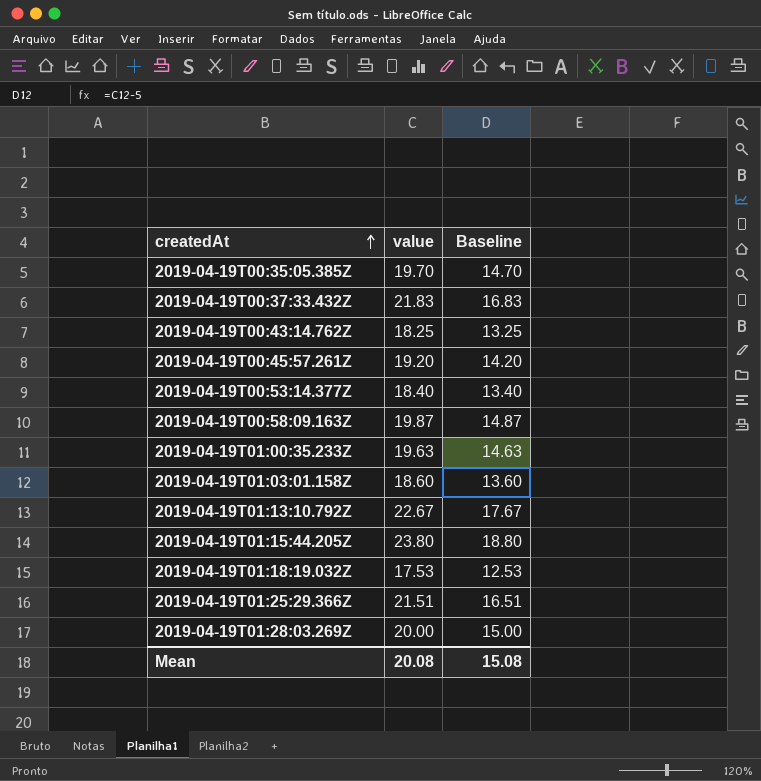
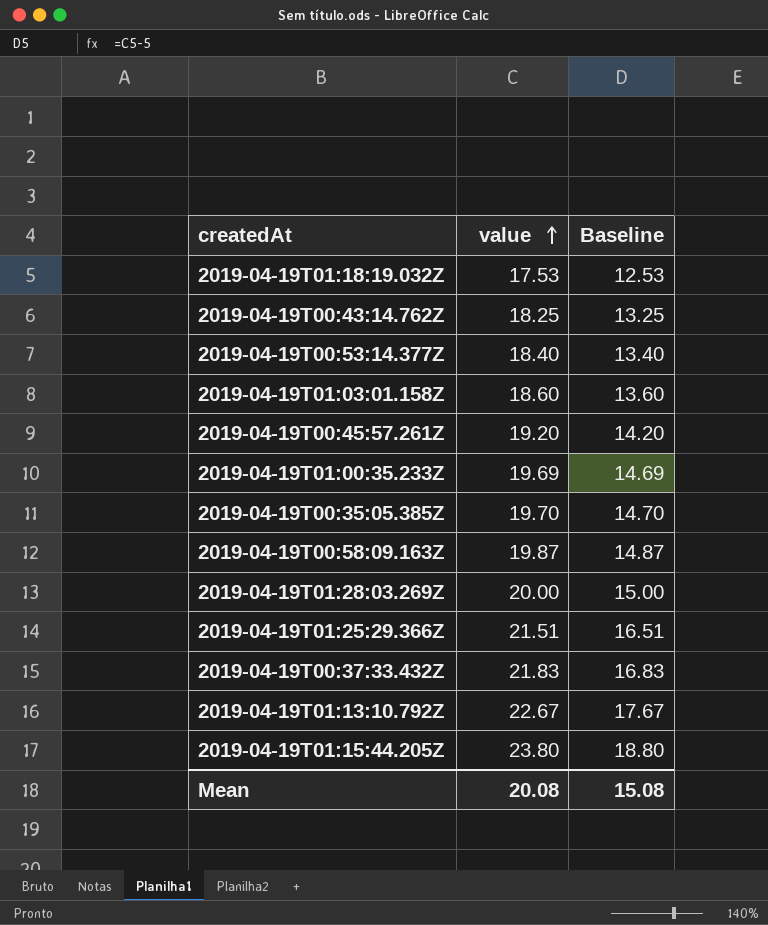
row order: createdAt ascending -> value ascending
2019-04-19T01:00:35.233Z | value: 19.63 -> 19.69
2019-04-19T01:00:35.233Z | Baseline: 14.63 -> 14.69

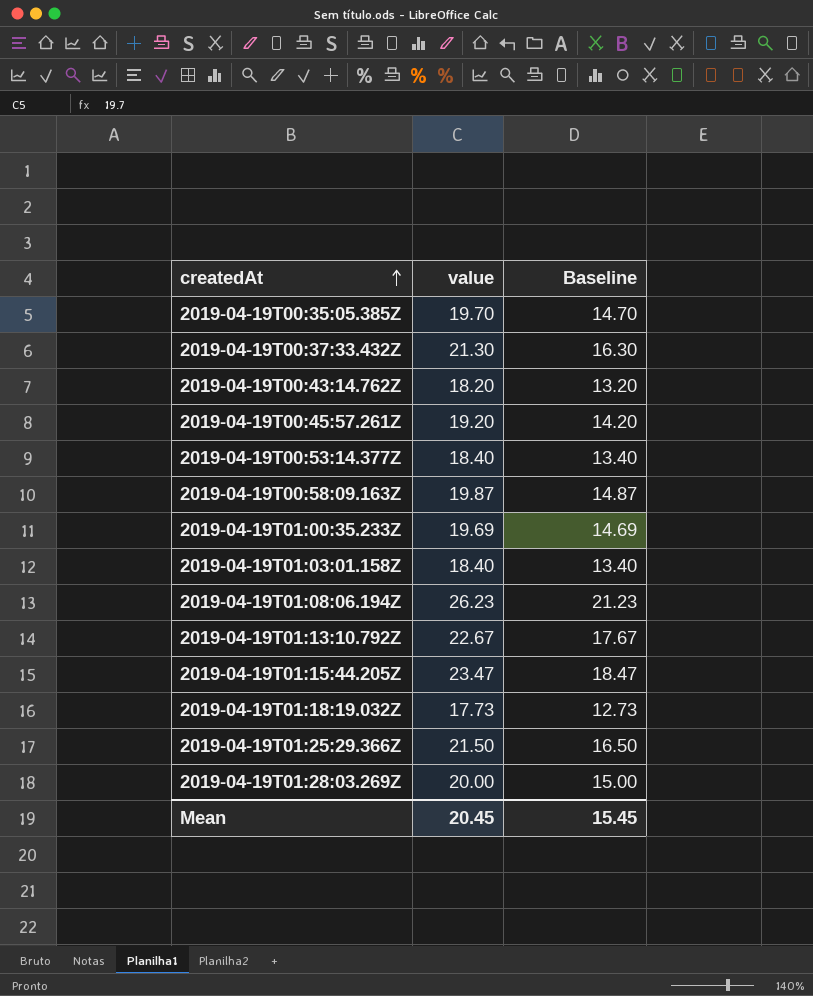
row order: value ascending -> createdAt ascending
2019-04-19T00:37:33.432Z | value: 21.83 -> 21.30
2019-04-19T00:37:33.432Z | Baseline: 16.83 -> 16.30
2019-04-19T00:43:14.762Z | value: 18.25 -> 18.20
2019-04-19T00:43:14.762Z | Baseline: 13.25 -> 13.20
2019-04-19T01:03:01.158Z | value: 18.60 -> 18.40
2019-04-19T01:03:01.158Z | Baseline: 13.60 -> 13.40
row 2019-04-19T01:08:06.194Z: none -> 26.23 | 21.23
2019-04-19T01:15:44.205Z | value: 23.80 -> 23.47
2019-04-19T01:15:44.205Z | Baseline: 18.80 -> 18.47
2019-04-19T01:18:19.032Z | value: 17.53 -> 17.73
2019-04-19T01:18:19.032Z | Baseline: 12.53 -> 12.73
2019-04-19T01:25:29.366Z | value: 21.51 -> 21.50
2019-04-19T01:25:29.366Z | Baseline: 16.51 -> 16.50
Mean | value: 20.08 -> 20.45
Mean | Baseline: 15.08 -> 15.45

